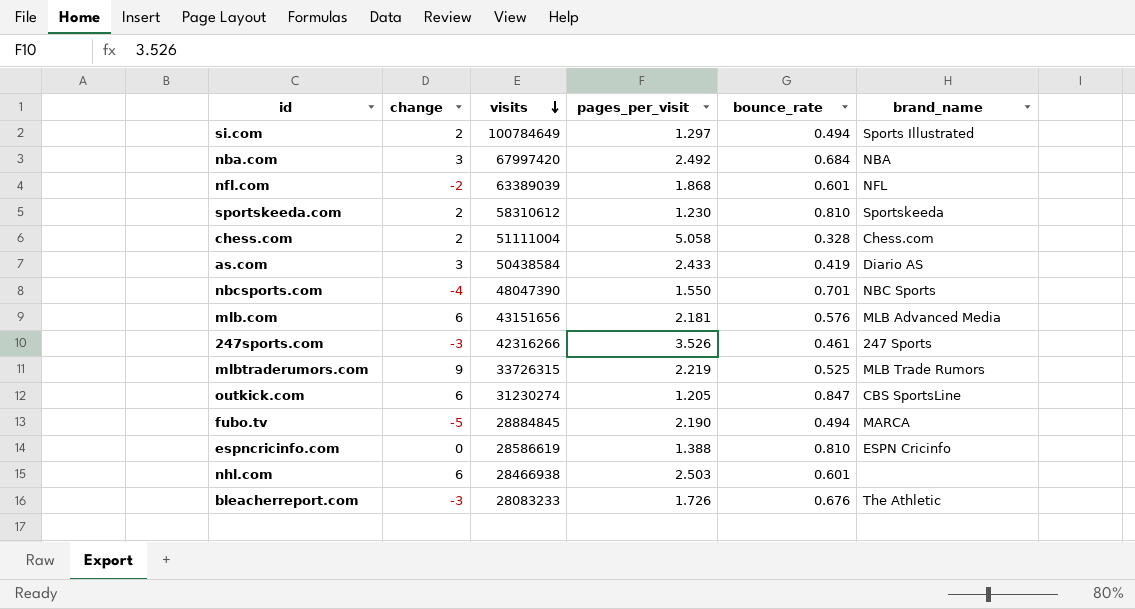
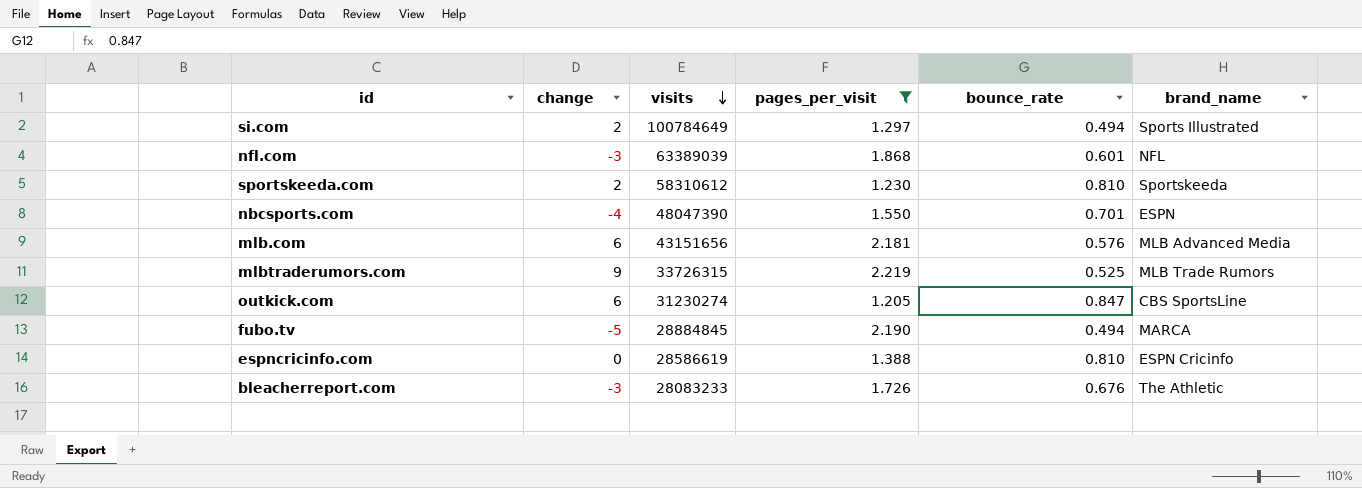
filter: none -> pages_per_visit <= 2.219
nfl.com | change: -2 -> -3
nbcsports.com | brand_name: NBC Sports -> ESPN

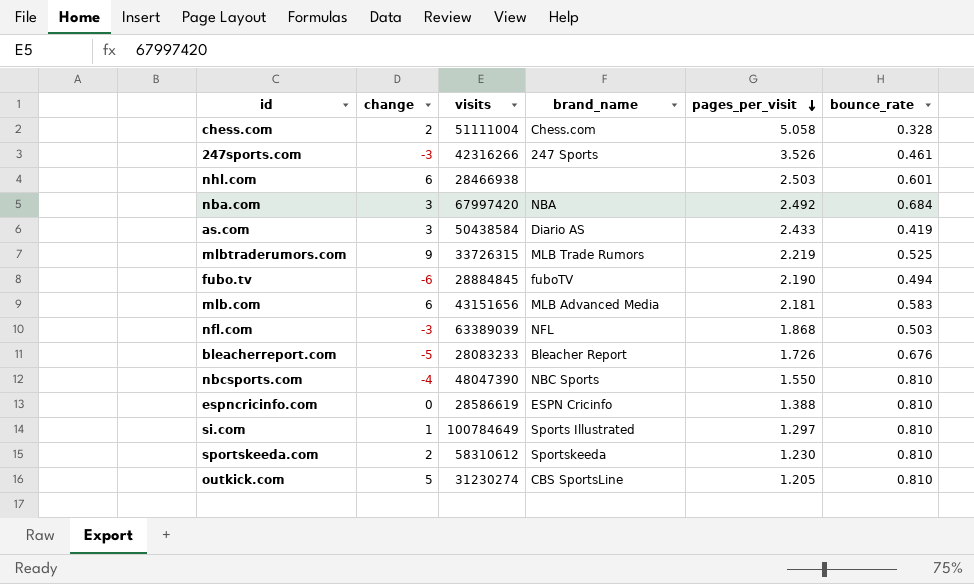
filter: pages_per_visit <= 2.219 -> none
row order: visits descending -> pages_per_visit descending
column brand_name | position: 6 -> 4
fubo.tv | change: -5 -> -6
fubo.tv | brand_name: MARCA -> fuboTV
mlb.com | bounce_rate: 0.576 -> 0.583
nfl.com | bounce_rate: 0.601 -> 0.503
bleacherreport.com | change: -3 -> -5
bleacherreport.com | brand_name: The Athletic -> Bleacher Report
nbcsports.com | brand_name: ESPN -> NBC Sports
nbcsports.com | bounce_rate: 0.701 -> 0.810
si.com | change: 2 -> 1
si.com | bounce_rate: 0.494 -> 0.810
outkick.com | change: 6 -> 5
outkick.com | bounce_rate: 0.847 -> 0.810

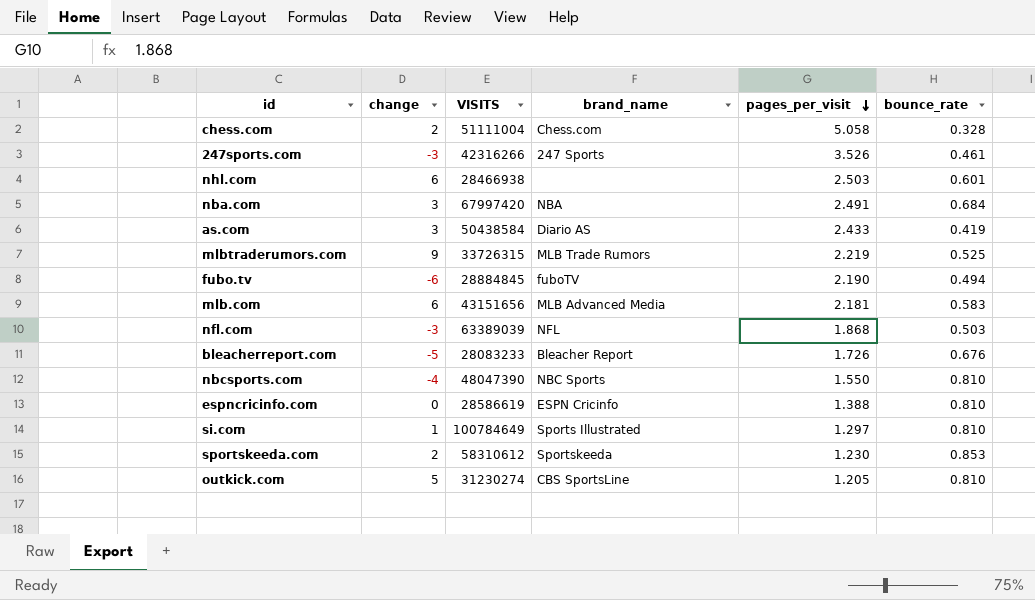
column name: visits -> VISITS
nba.com | pages_per_visit: 2.492 -> 2.491
sportskeeda.com | bounce_rate: 0.810 -> 0.853

